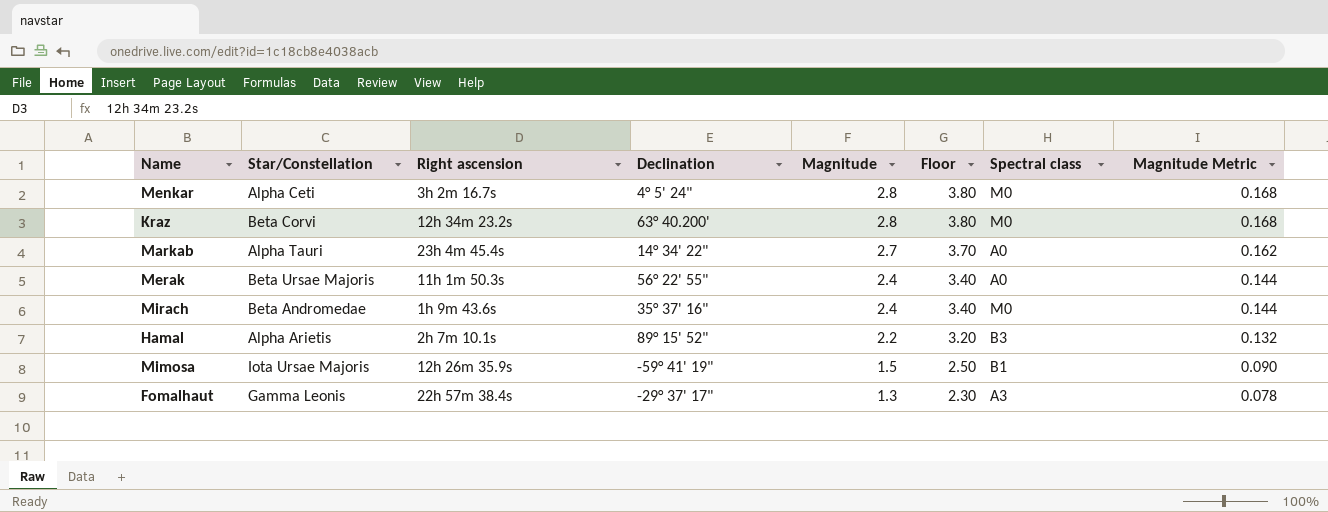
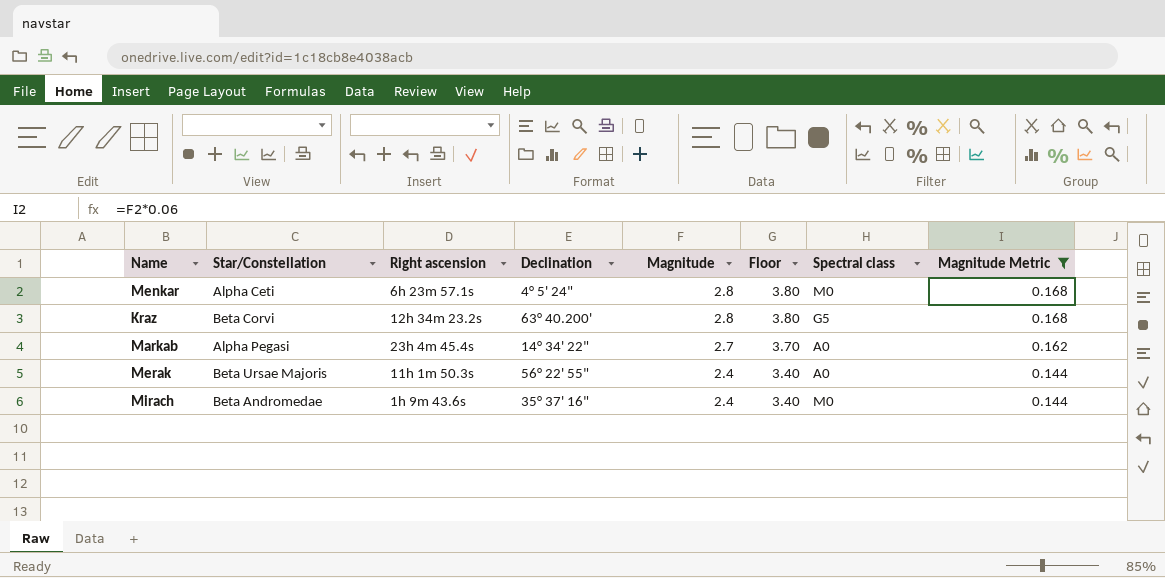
filter: none -> Magnitude Metric >= 0.144
Menkar | Right ascension: 3h 2m 16.7s -> 6h 23m 57.1s
Kraz | Spectral class: M0 -> G5
Markab | Star/Constellation: Alpha Tauri -> Alpha Pegasi

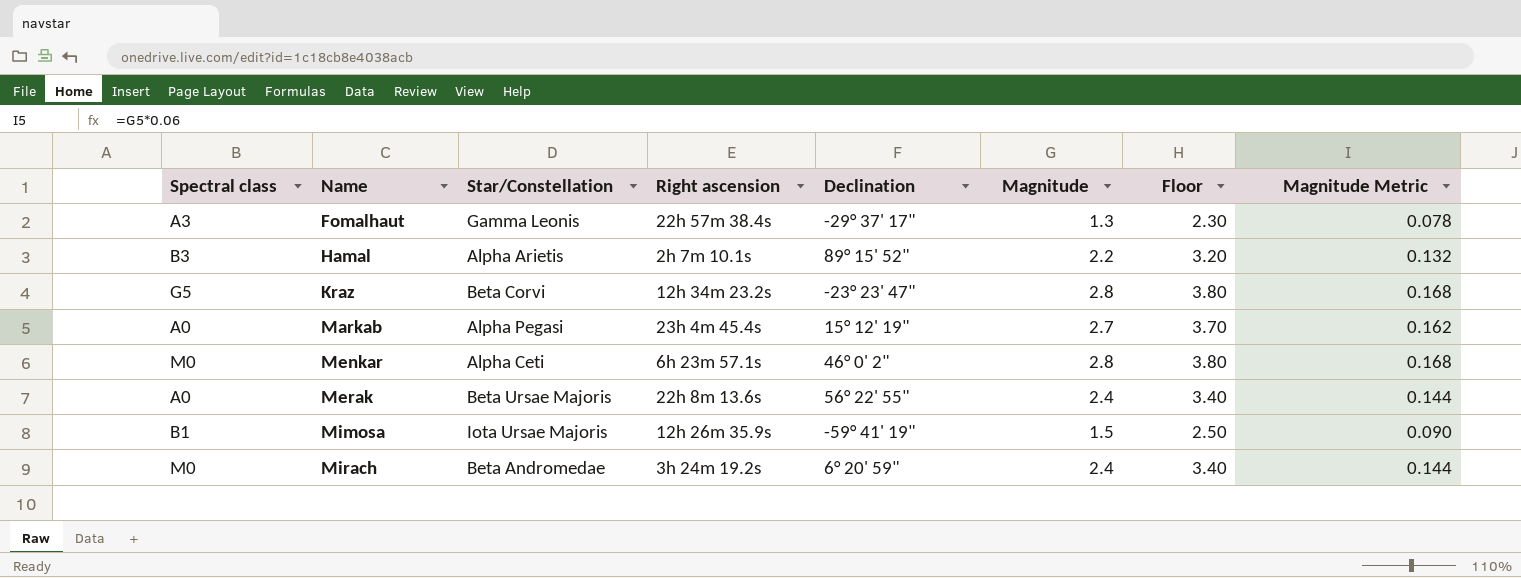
filter: Magnitude Metric >= 0.144 -> none
row order: Magnitude descending -> Name ascending
column Spectral class | position: 7 -> 1
Kraz | Declination: 63° 40.200' -> -23° 23' 47"
Markab | Declination: 14° 34' 22" -> 15° 12' 19"
Menkar | Declination: 4° 5' 24" -> 46° 0' 2"
Merak | Right ascension: 11h 1m 50.3s -> 22h 8m 13.6s
Mirach | Right ascension: 1h 9m 43.6s -> 3h 24m 19.2s
Mirach | Declination: 35° 37' 16" -> 6° 20' 59"

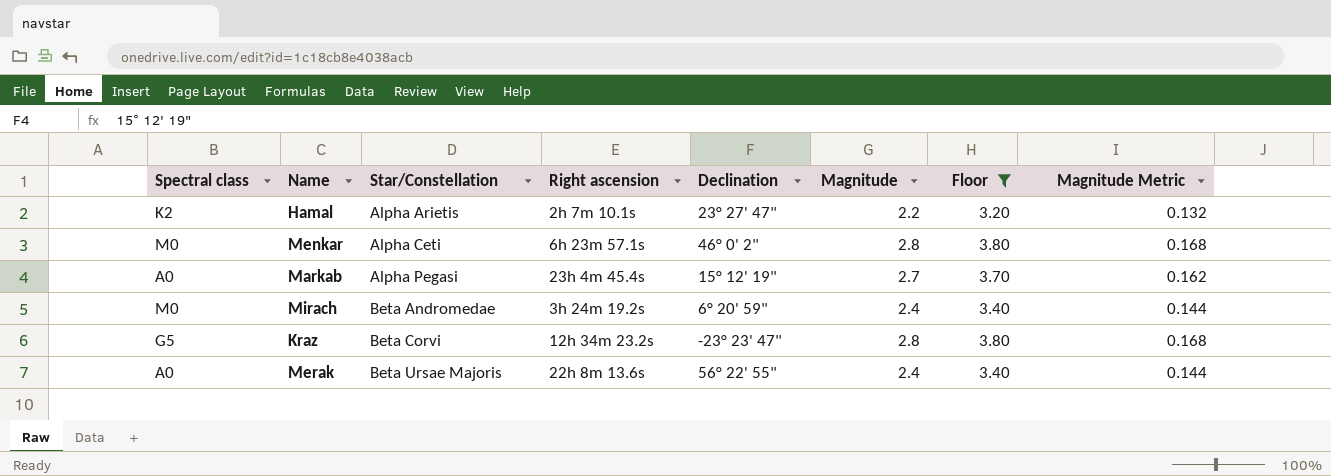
filter: none -> Floor >= 3.20
row order: Name ascending -> Star/Constellation ascending
Hamal | Spectral class: B3 -> K2
Hamal | Declination: 89° 15' 52" -> 23° 27' 47"

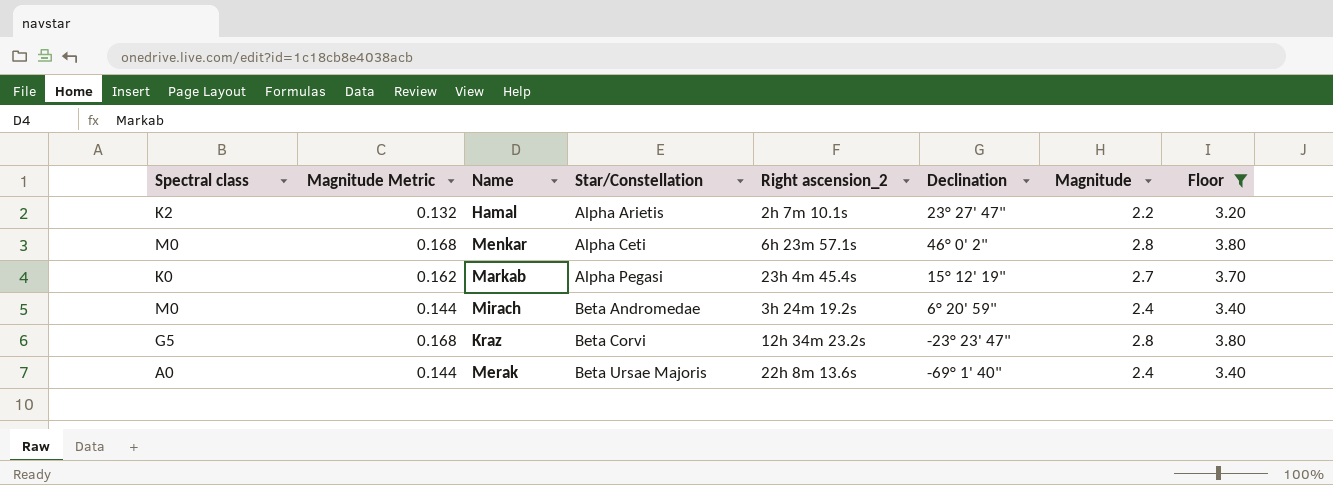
column Magnitude Metric | position: 8 -> 2
column name: Right ascension -> Right ascension_2
Markab | Spectral class: A0 -> K0
Merak | Declination: 56° 22' 55" -> -69° 1' 40"

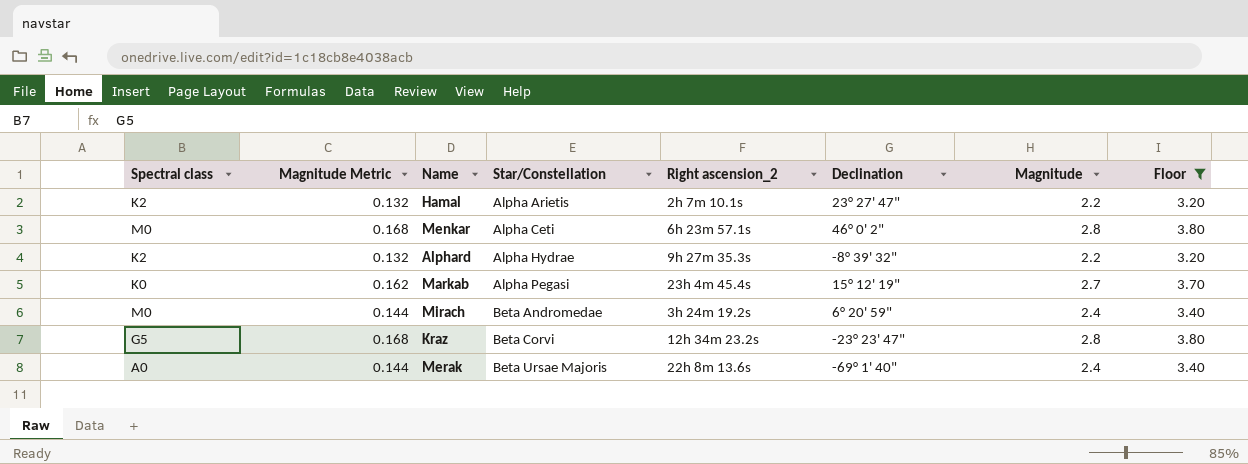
row Alphard: none -> K2 | 0.132 | Alpha Hydrae | 9h 27m 35.3s | -8° 39' 32" | 2.2 | 3.20

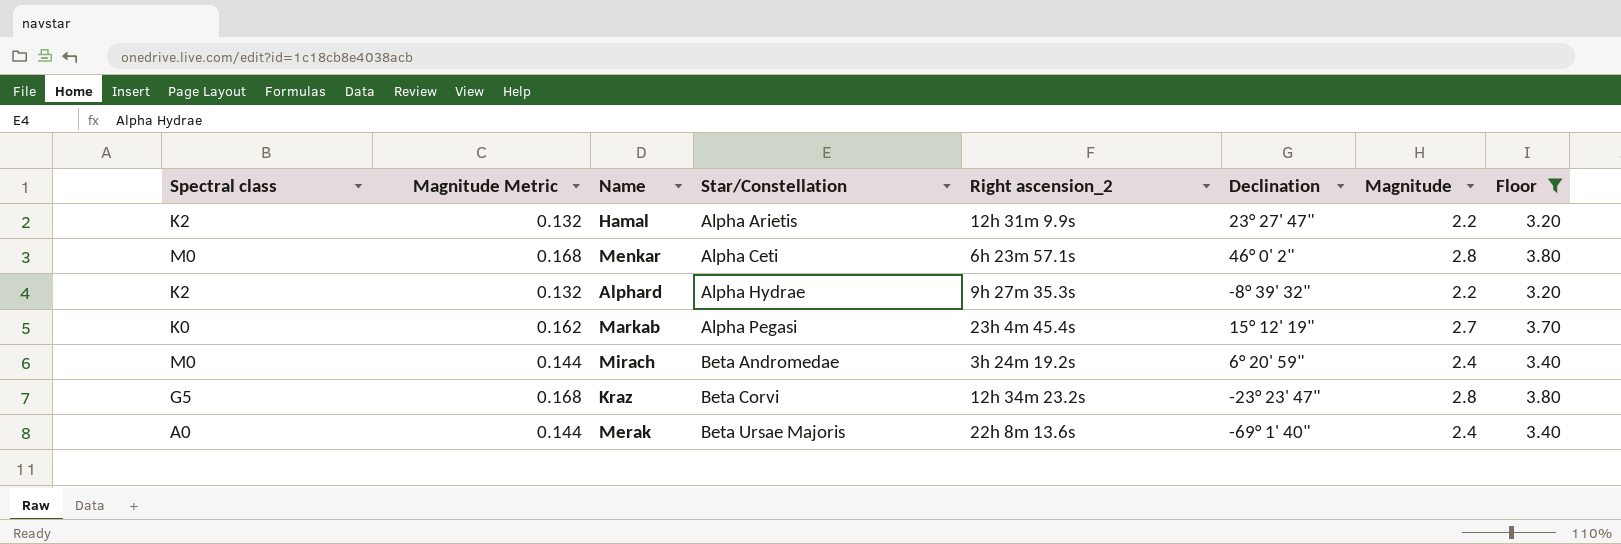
Hamal | Right ascension_2: 2h 7m 10.1s -> 12h 31m 9.9s

